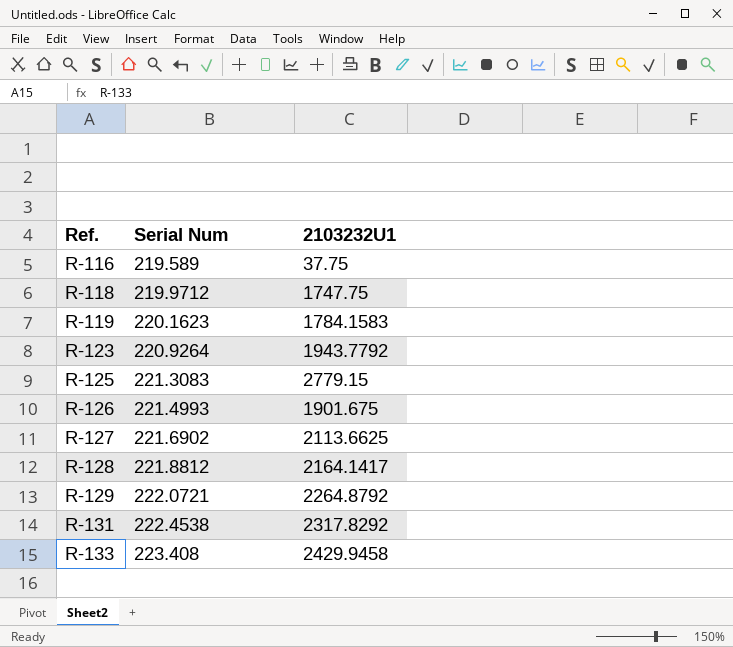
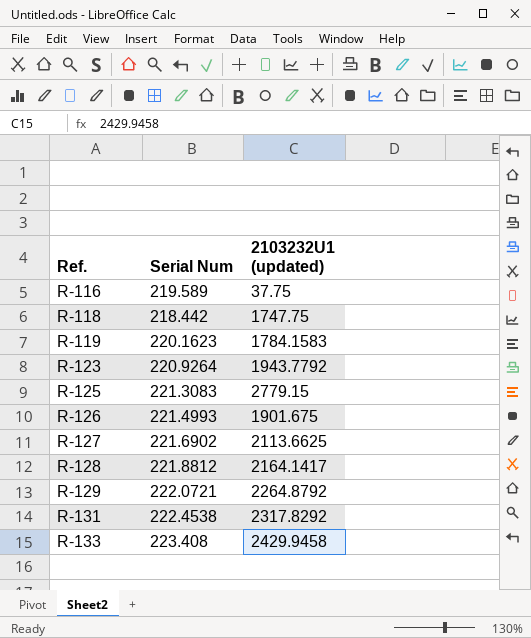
column name: 2103232U1 -> 2103232U1 (updated)
R-118 | Serial Num: 219.9712 -> 218.442

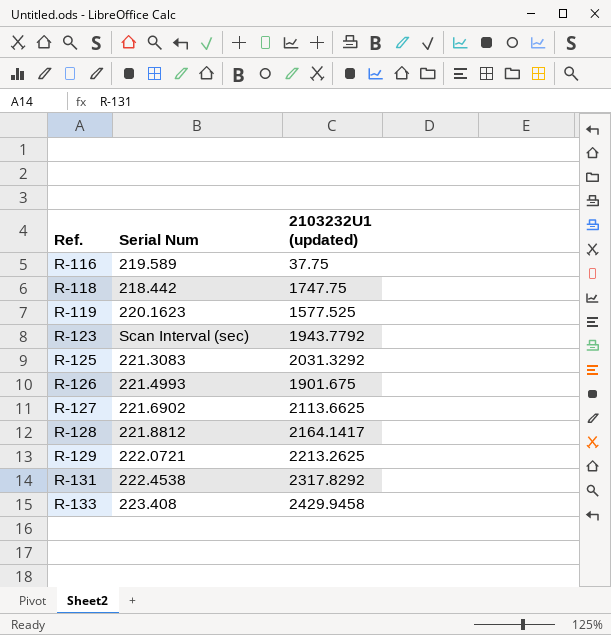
R-119 | 2103232U1 (updated): 1784.1583 -> 1577.525
R-123 | Serial Num: 220.9264 -> Scan Interval (sec)
R-125 | 2103232U1 (updated): 2779.15 -> 2031.3292
R-129 | 2103232U1 (updated): 2264.8792 -> 2213.2625

